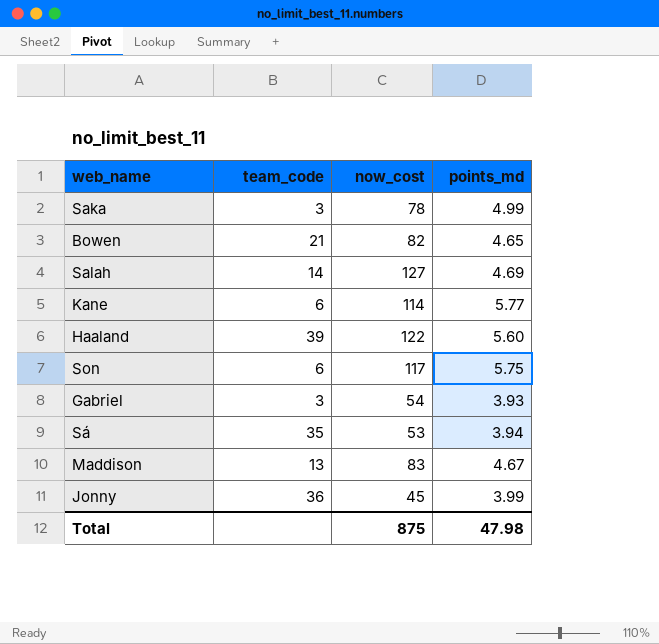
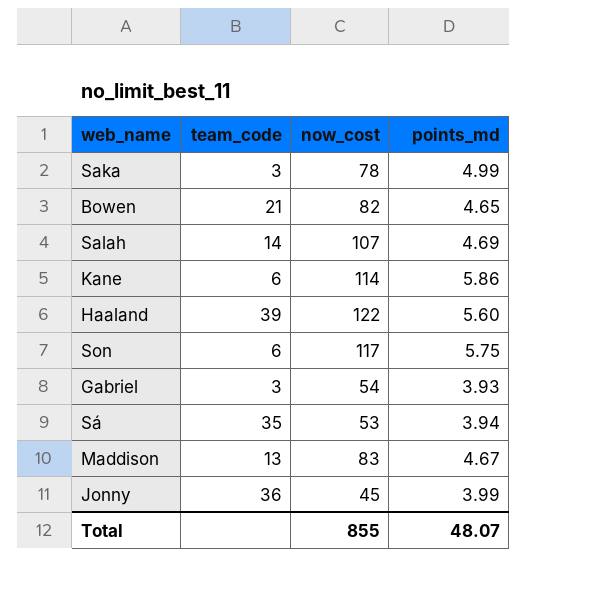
Salah | now_cost: 127 -> 107
Kane | points_md: 5.77 -> 5.86
Total | now_cost: 875 -> 855
Total | points_md: 47.98 -> 48.07

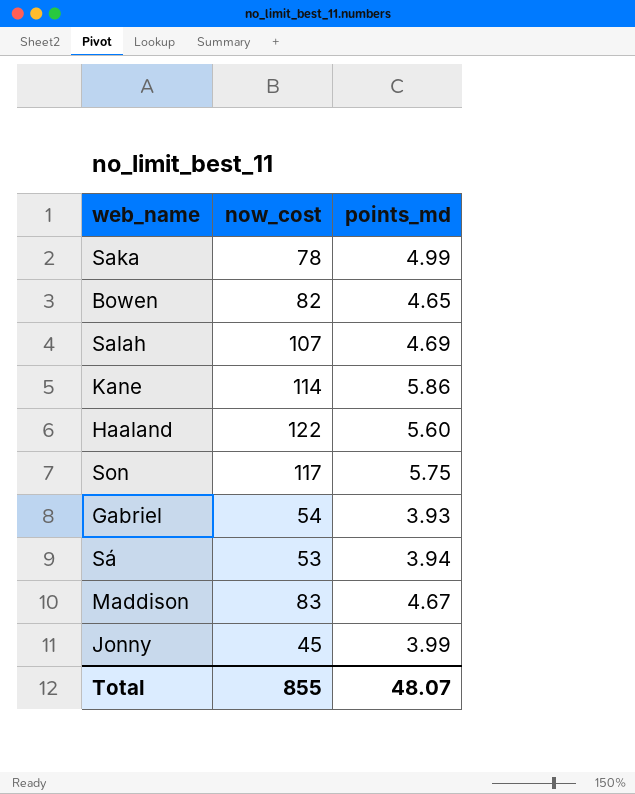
column team_code | position: 2 -> none

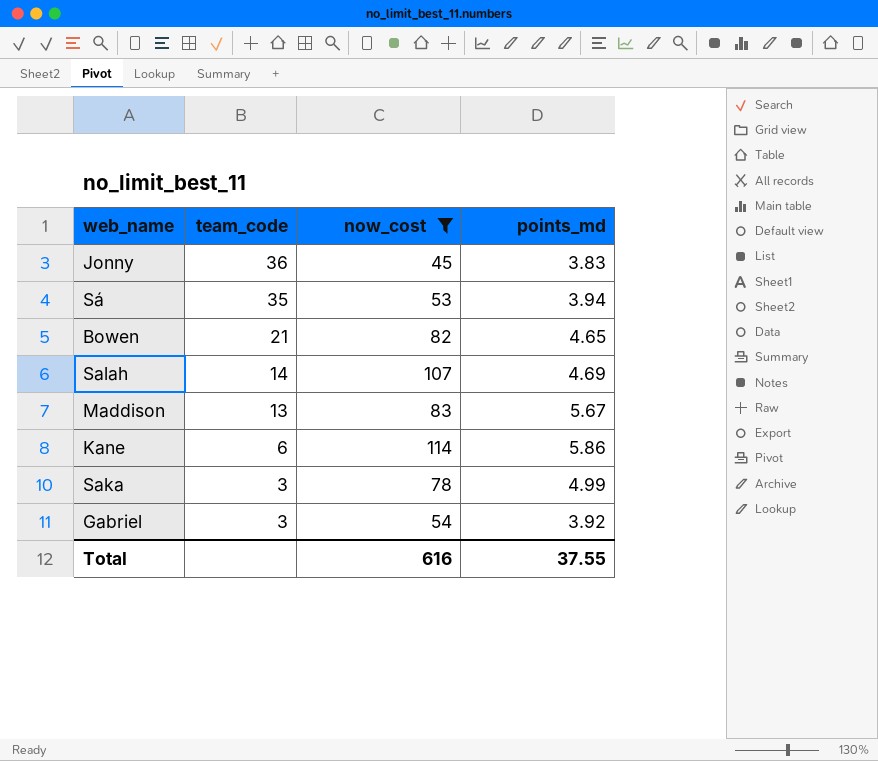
filter: none -> now_cost <= 114
row order: none -> team_code descending
column team_code | position: none -> 2
Jonny | points_md: 3.99 -> 3.83
Maddison | points_md: 4.67 -> 5.67
Gabriel | points_md: 3.93 -> 3.92
Total | now_cost: 855 -> 616
Total | points_md: 48.07 -> 37.55

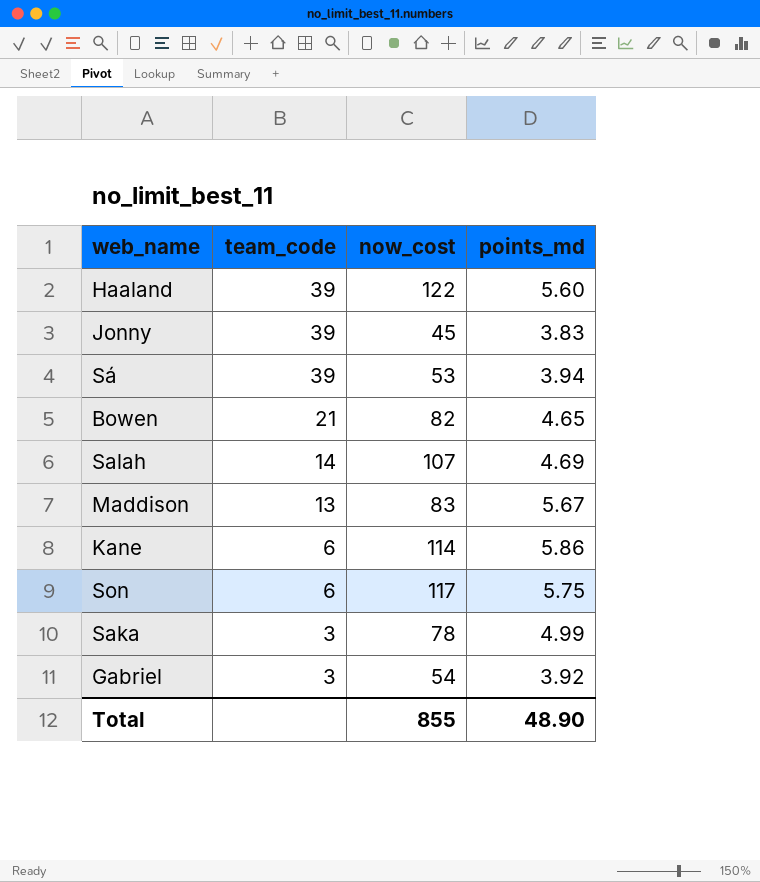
filter: now_cost <= 114 -> none
Jonny | team_code: 36 -> 39
Sá | team_code: 35 -> 39
Total | now_cost: 616 -> 855
Total | points_md: 37.55 -> 48.90

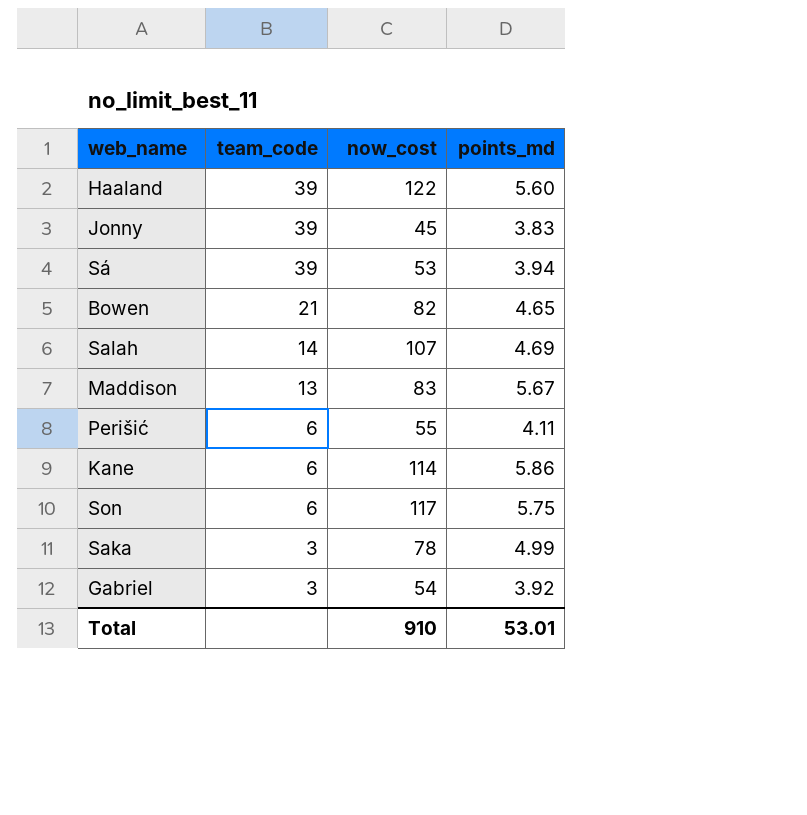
row Perišić: none -> 6 | 55 | 4.11
Total | now_cost: 855 -> 910
Total | points_md: 48.90 -> 53.01

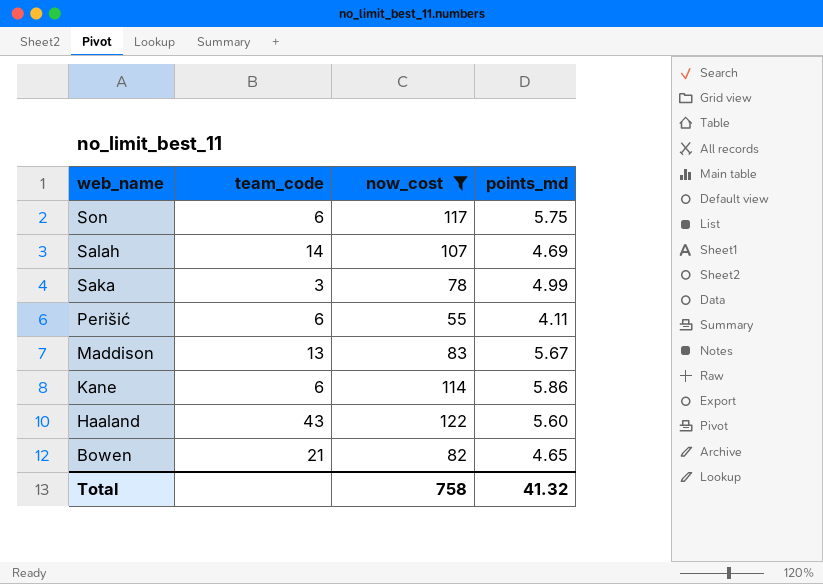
filter: none -> now_cost >= 55
row order: team_code descending -> web_name descending
Haaland | team_code: 39 -> 43
Total | now_cost: 910 -> 758
Total | points_md: 53.01 -> 41.32

